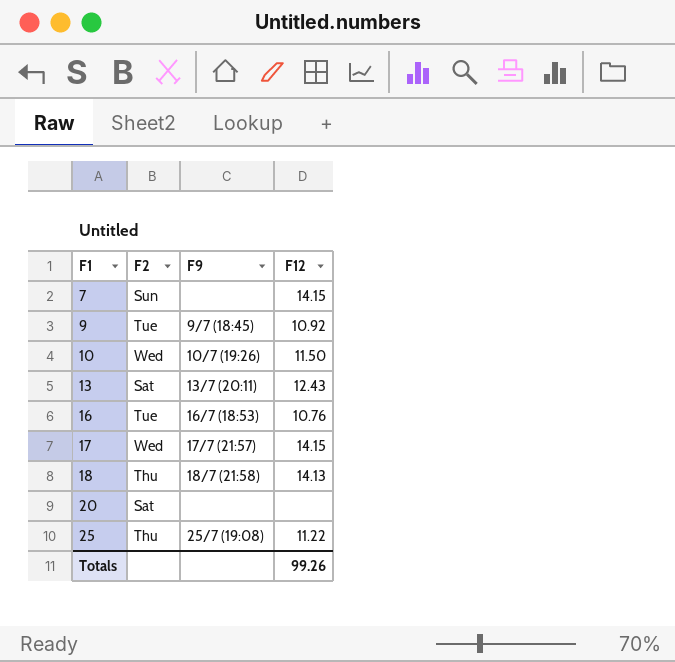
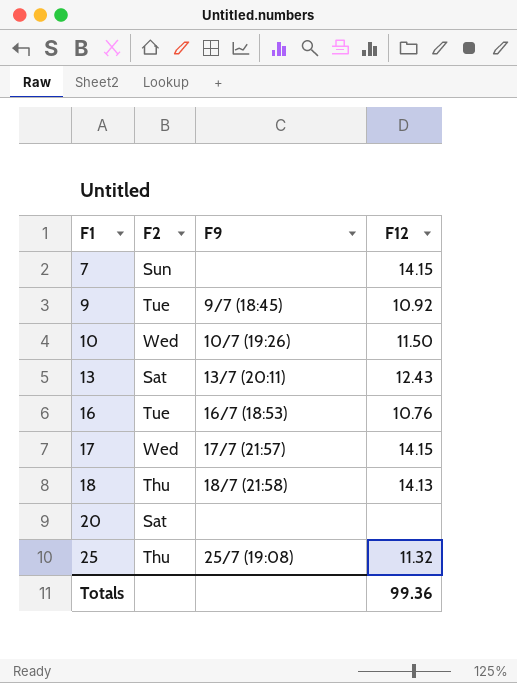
25 | F12: 11.22 -> 11.32
Totals | F12: 99.26 -> 99.36

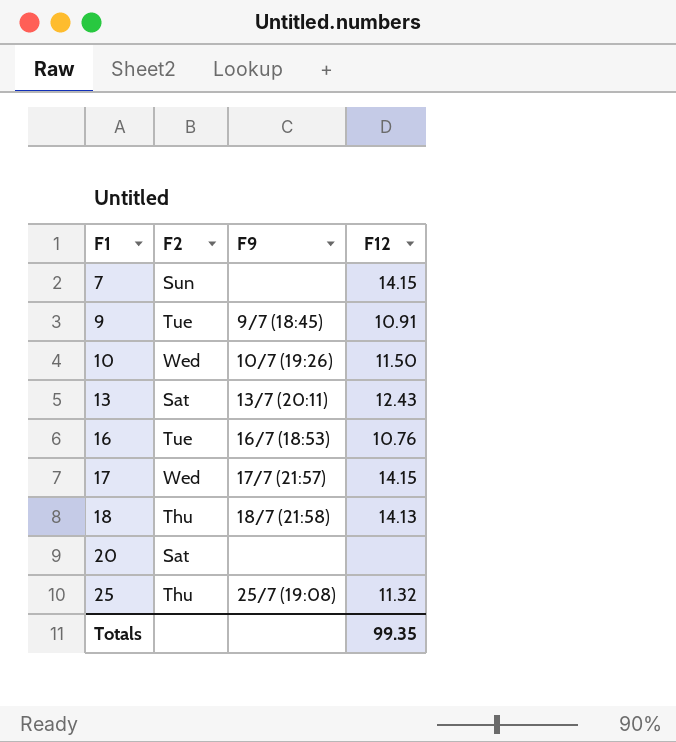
9 | F12: 10.92 -> 10.91
Totals | F12: 99.36 -> 99.35

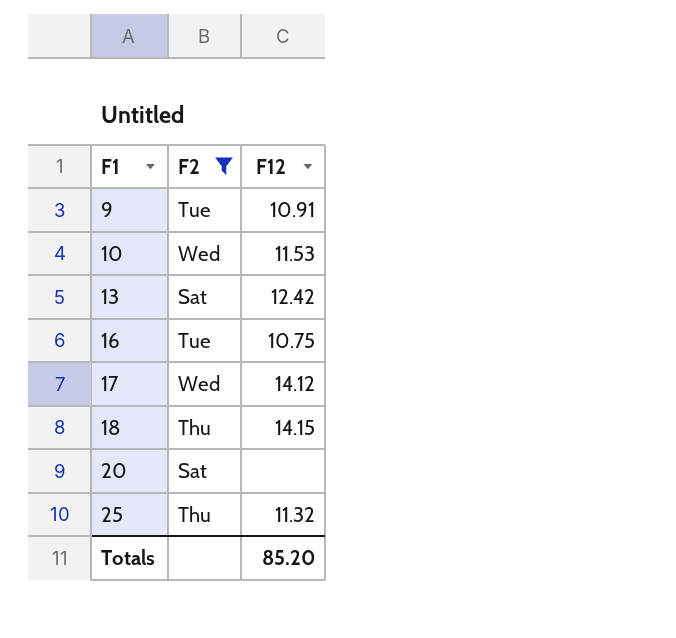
filter: none -> F2 != Sun
column F9 | position: 3 -> none
10 | F12: 11.50 -> 11.53
13 | F12: 12.43 -> 12.42
16 | F12: 10.76 -> 10.75
17 | F12: 14.15 -> 14.12
18 | F12: 14.13 -> 14.15
Totals | F12: 99.35 -> 85.20

